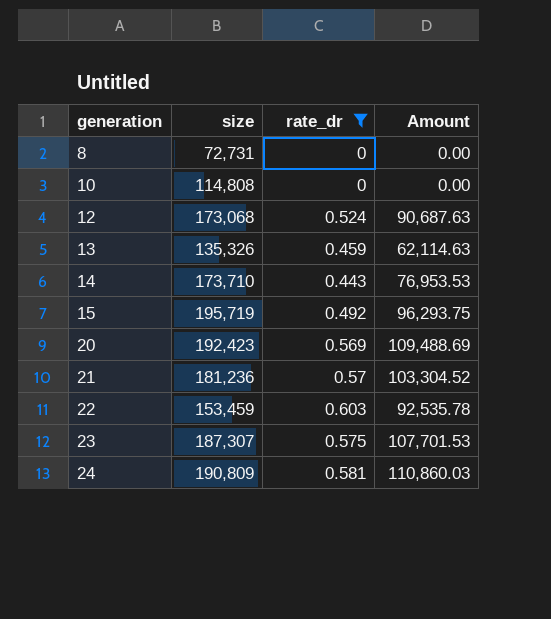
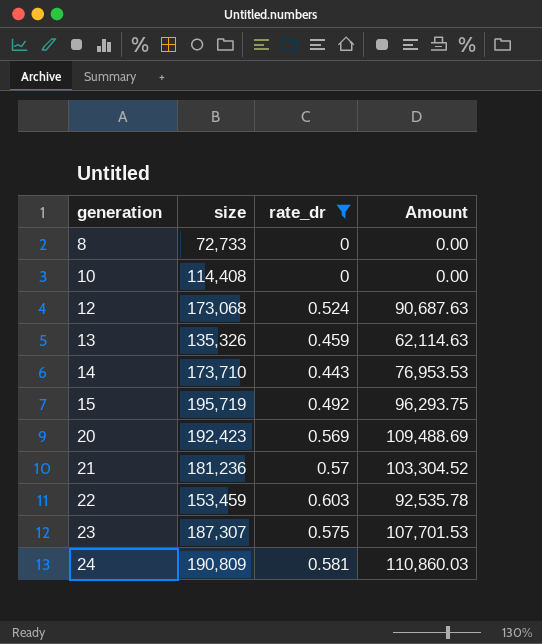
8 | size: 72,731 -> 72,733
10 | size: 114,808 -> 114,408

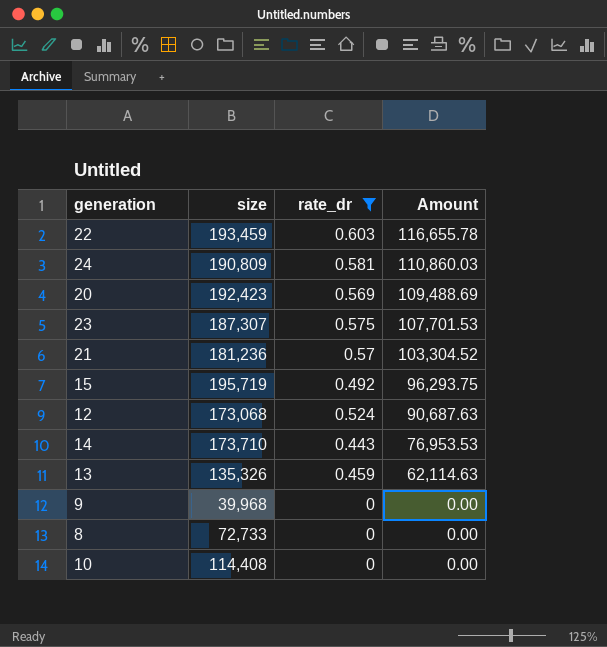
row order: generation ascending -> Amount descending
22 | size: 153,459 -> 193,459
22 | Amount: 92,535.78 -> 116,655.78
row 9: none -> 39,968 | 0 | 0.00

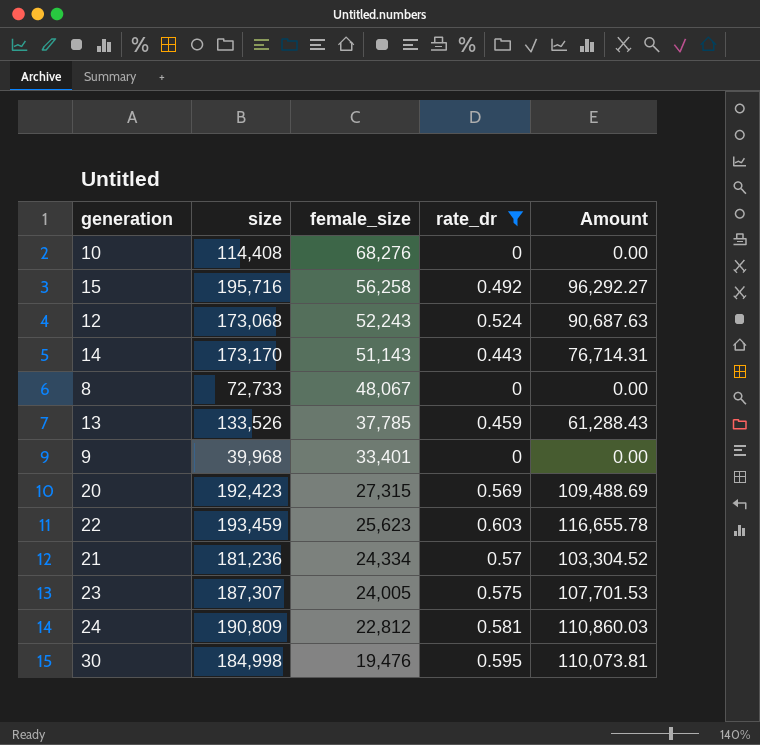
row order: Amount descending -> female_size descending
column female_size | position: none -> 3
15 | size: 195,719 -> 195,716
15 | Amount: 96,293.75 -> 96,292.27
14 | size: 173,710 -> 173,170
14 | Amount: 76,953.53 -> 76,714.31
13 | size: 135,326 -> 133,526
13 | Amount: 62,114.63 -> 61,288.43
row 30: none -> 184,998 | 19,476 | 0.595 | 110,073.81

